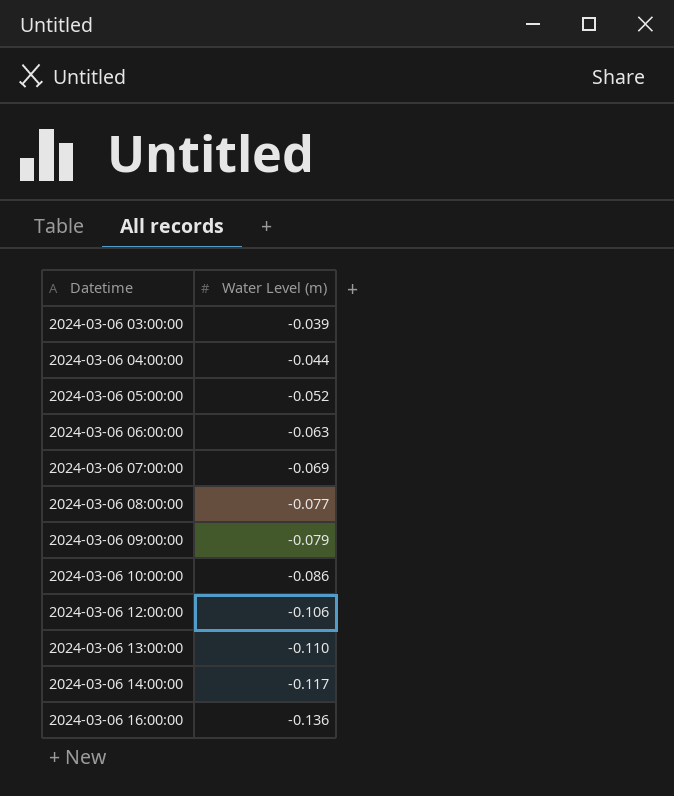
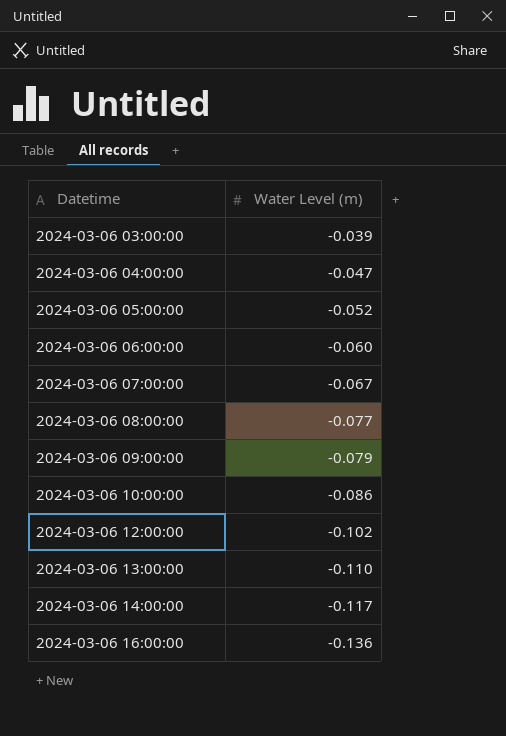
2024-03-06 04:00:00 | Water Level (m): -0.044 -> -0.047
2024-03-06 06:00:00 | Water Level (m): -0.063 -> -0.060
2024-03-06 07:00:00 | Water Level (m): -0.069 -> -0.067
2024-03-06 12:00:00 | Water Level (m): -0.106 -> -0.102

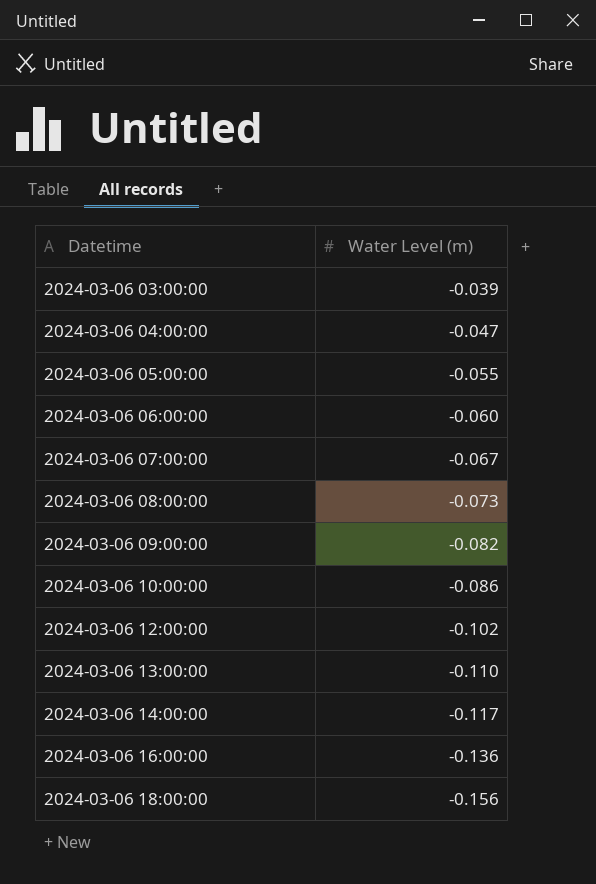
2024-03-06 05:00:00 | Water Level (m): -0.052 -> -0.055
2024-03-06 08:00:00 | Water Level (m): -0.077 -> -0.073
2024-03-06 09:00:00 | Water Level (m): -0.079 -> -0.082
row 2024-03-06 18:00:00: none -> -0.156

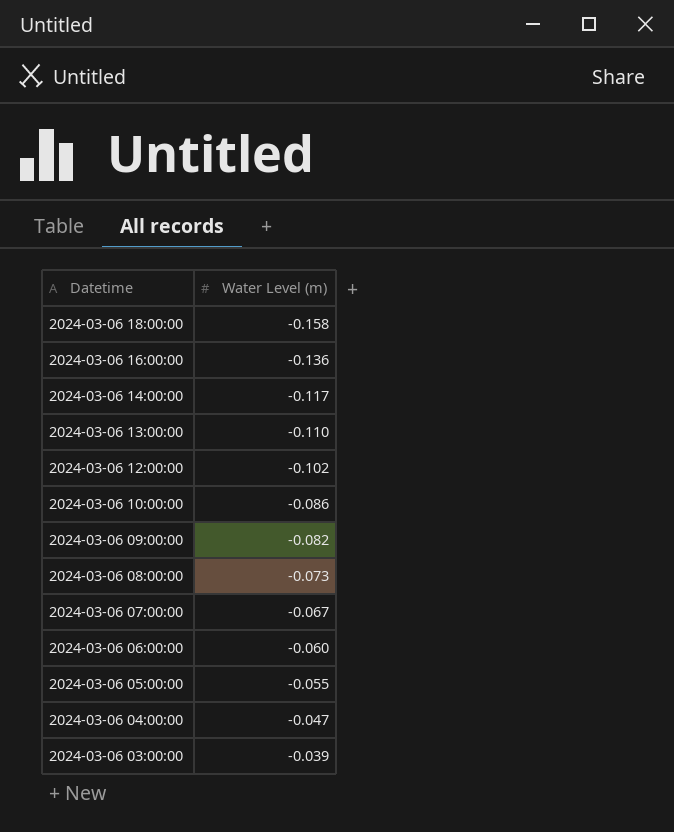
row order: Datetime ascending -> Datetime descending
2024-03-06 18:00:00 | Water Level (m): -0.156 -> -0.158

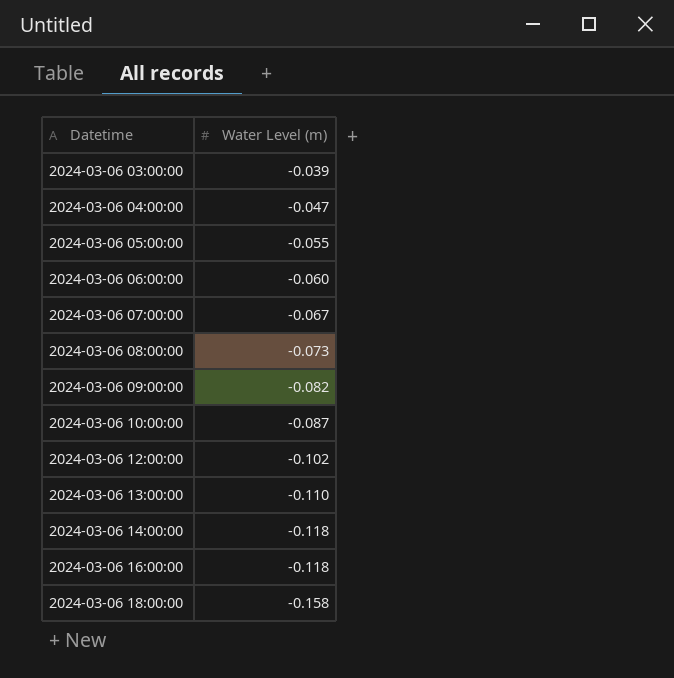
row order: Datetime descending -> Datetime ascending
2024-03-06 10:00:00 | Water Level (m): -0.086 -> -0.087
2024-03-06 14:00:00 | Water Level (m): -0.117 -> -0.118
2024-03-06 16:00:00 | Water Level (m): -0.136 -> -0.118

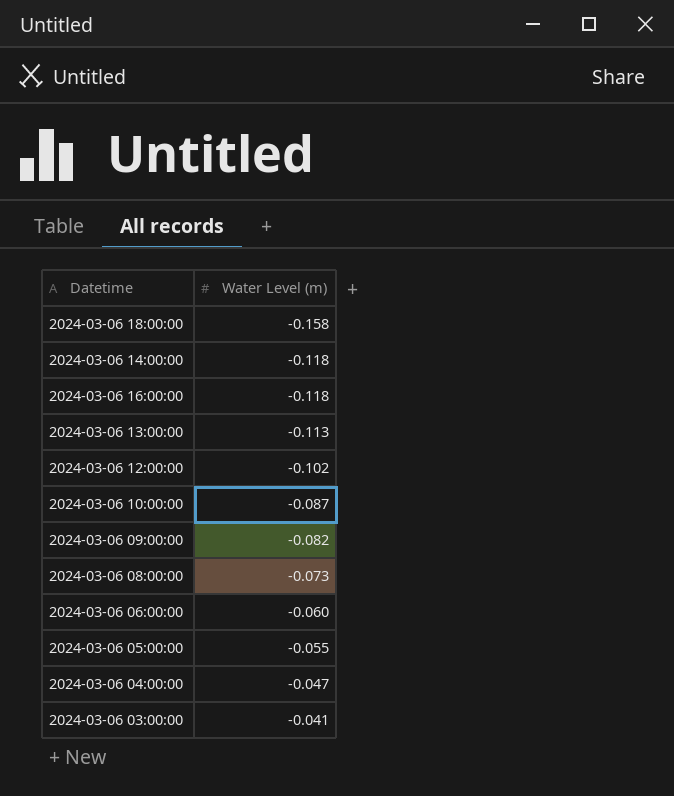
row order: Datetime ascending -> Water Level (m) ascending
row 2024-03-06 07:00:00: -0.067 -> none
2024-03-06 13:00:00 | Water Level (m): -0.110 -> -0.113
2024-03-06 03:00:00 | Water Level (m): -0.039 -> -0.041

